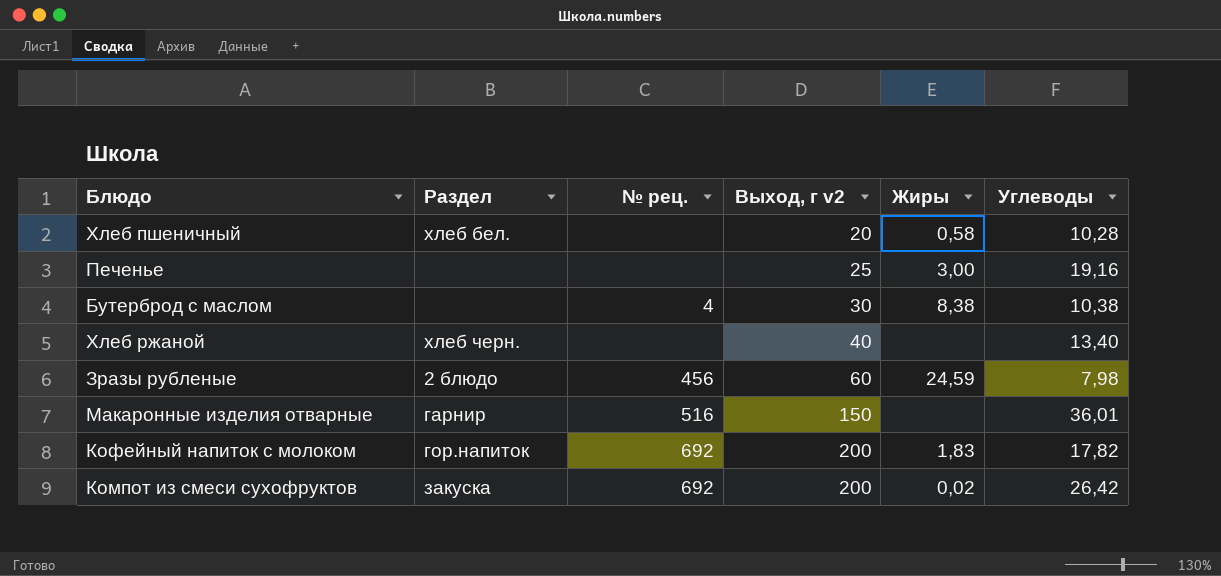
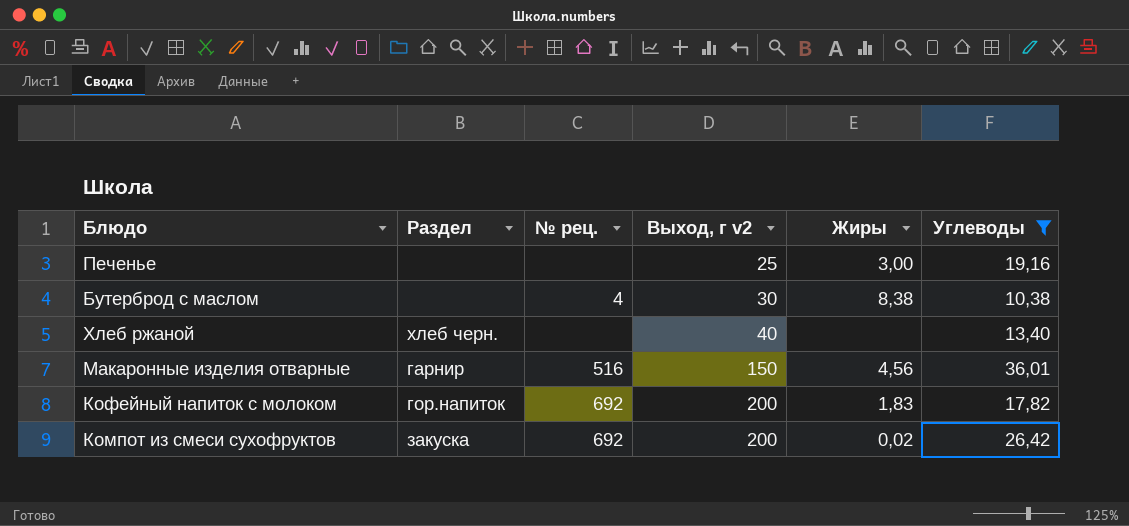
filter: none -> Углеводы >= 10,38
Макаронные изделия отварные | Жиры: none -> 4,56

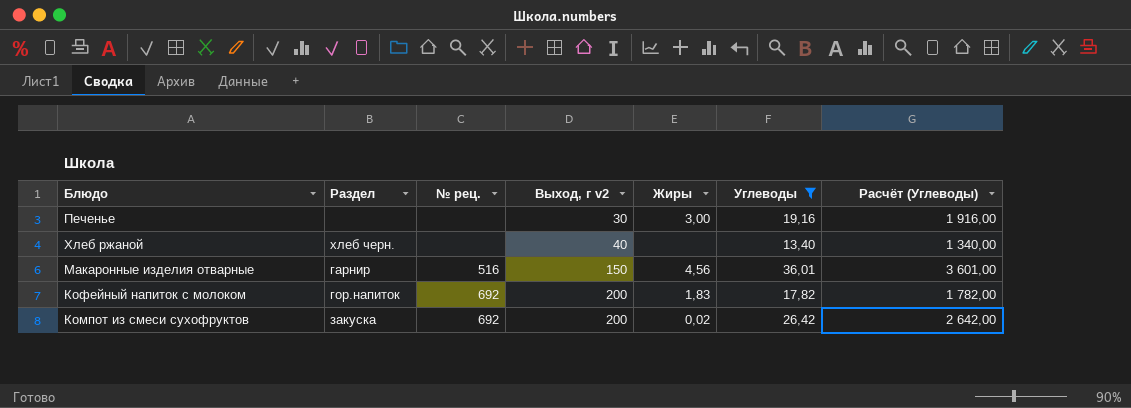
column Расчёт (Углеводы) | formula: none -> [Углеводы] * 100
row Бутерброд с маслом: none | 4 | 30 | 8,38 | 10,38 -> none
Печенье | Выход, г v2: 25 -> 30

